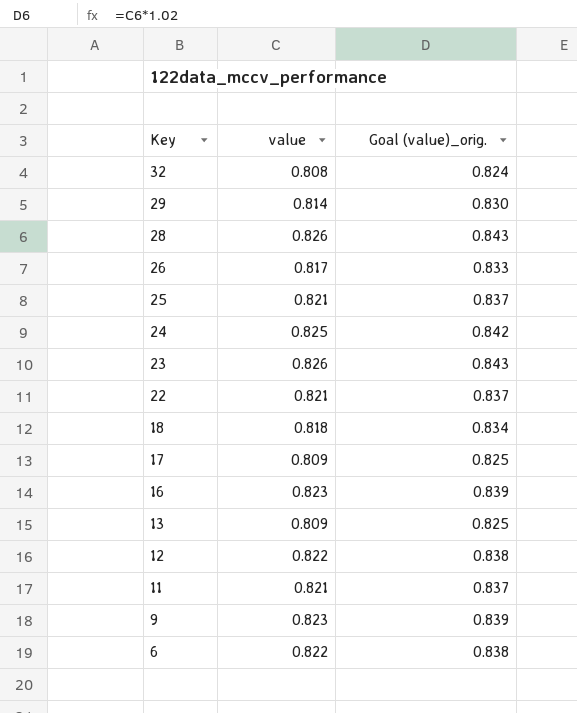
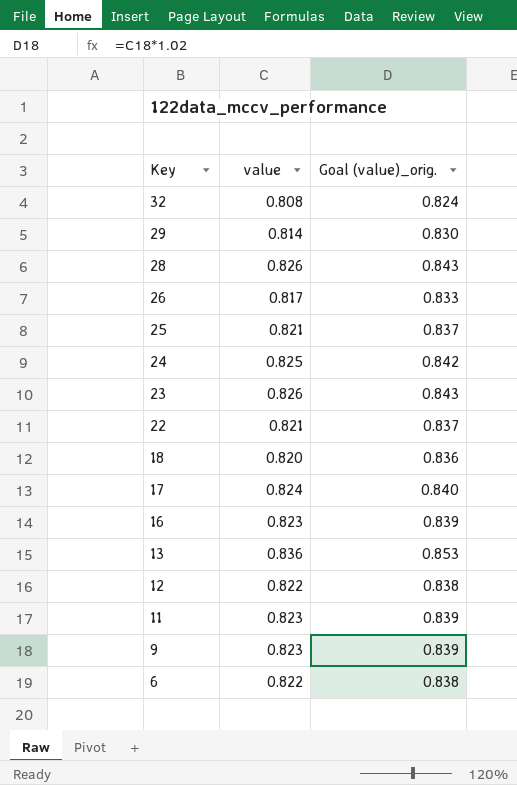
18 | value: 0.818 -> 0.820
18 | Goal (value)_orig.: 0.834 -> 0.836
17 | value: 0.809 -> 0.824
17 | Goal (value)_orig.: 0.825 -> 0.840
13 | value: 0.809 -> 0.836
13 | Goal (value)_orig.: 0.825 -> 0.853
11 | value: 0.821 -> 0.823
11 | Goal (value)_orig.: 0.837 -> 0.839

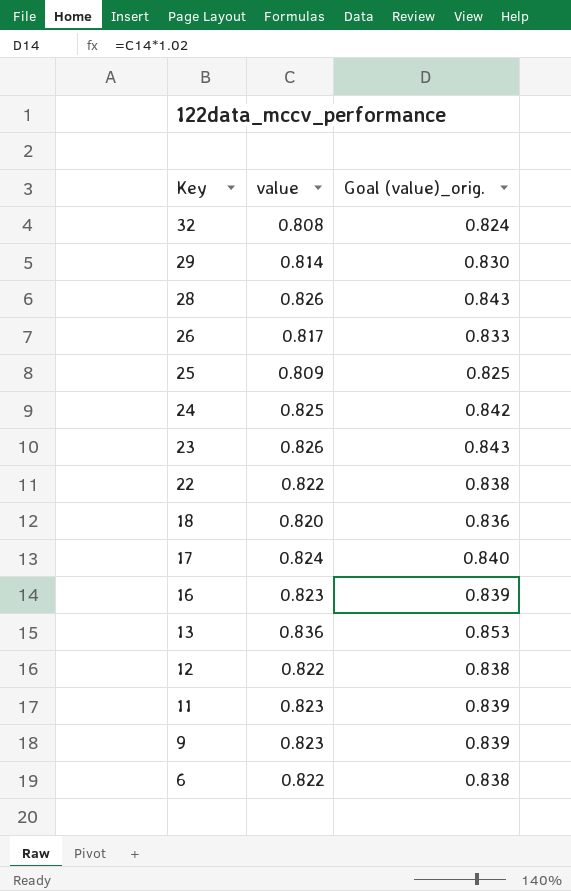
25 | value: 0.821 -> 0.809
25 | Goal (value)_orig.: 0.837 -> 0.825
22 | value: 0.821 -> 0.822
22 | Goal (value)_orig.: 0.837 -> 0.838

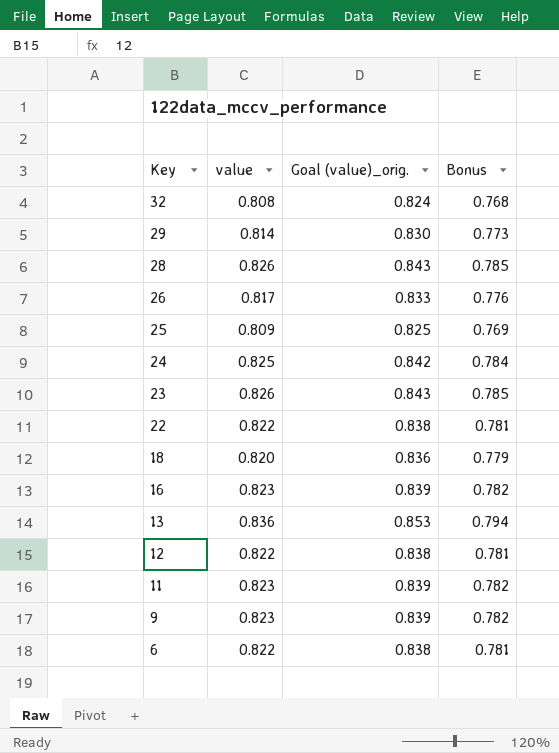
column Bonus | formula: none -> [value] * 0.95
row 17: 0.824 | 0.840 -> none

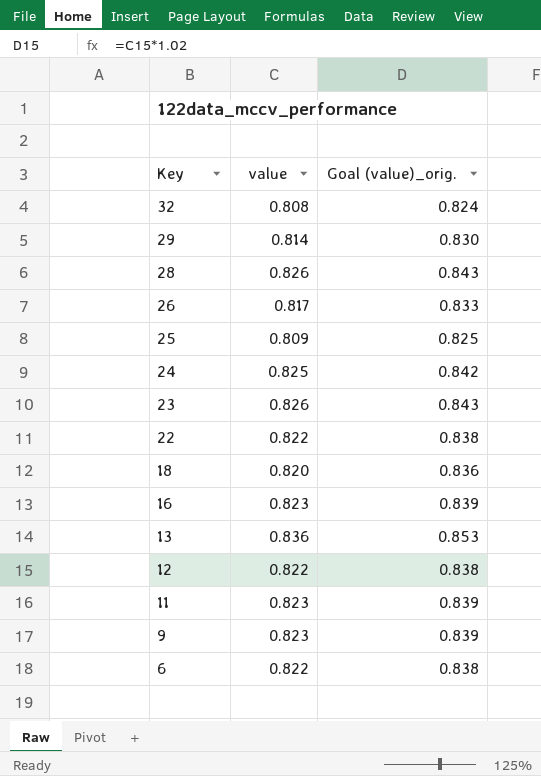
column Bonus | formula: [value] * 0.95 -> none

